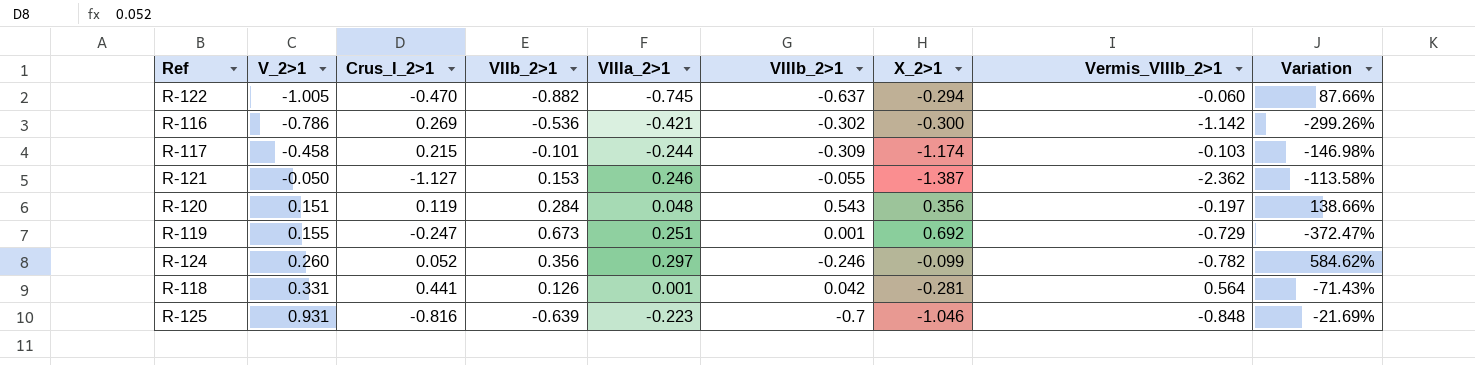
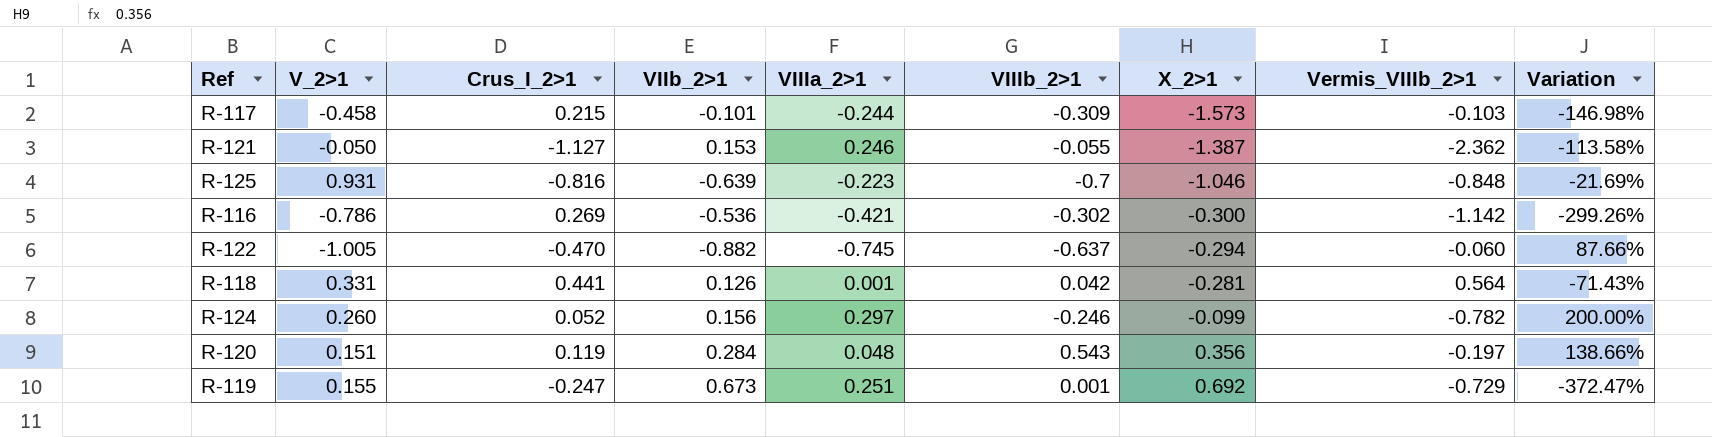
row order: V_2>1 ascending -> X_2>1 ascending
R-117 | X_2>1: -1.174 -> -1.573
R-124 | VIIb_2>1: 0.356 -> 0.156
R-124 | Variation: 584.62% -> 200.00%

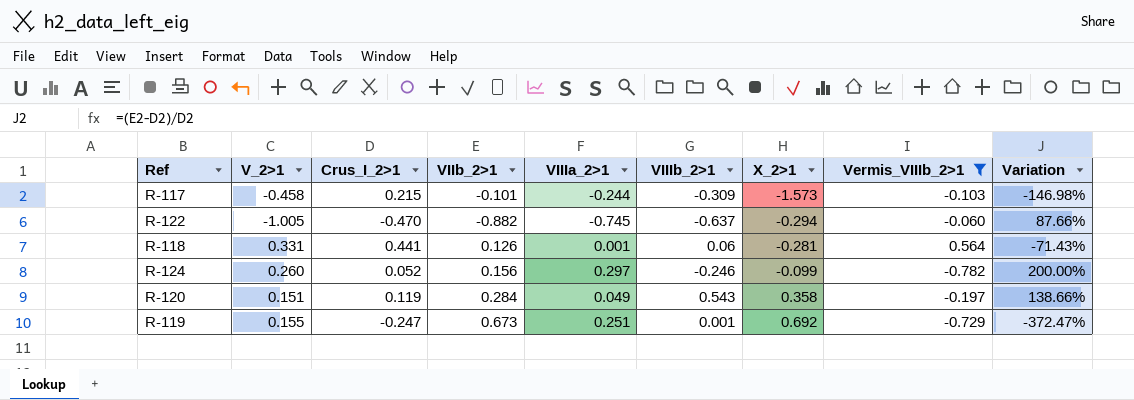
filter: none -> Vermis_VIIIb_2>1 >= -0.782
R-118 | VIIIb_2>1: 0.042 -> 0.06
R-120 | VIIIa_2>1: 0.048 -> 0.049
R-120 | X_2>1: 0.356 -> 0.358

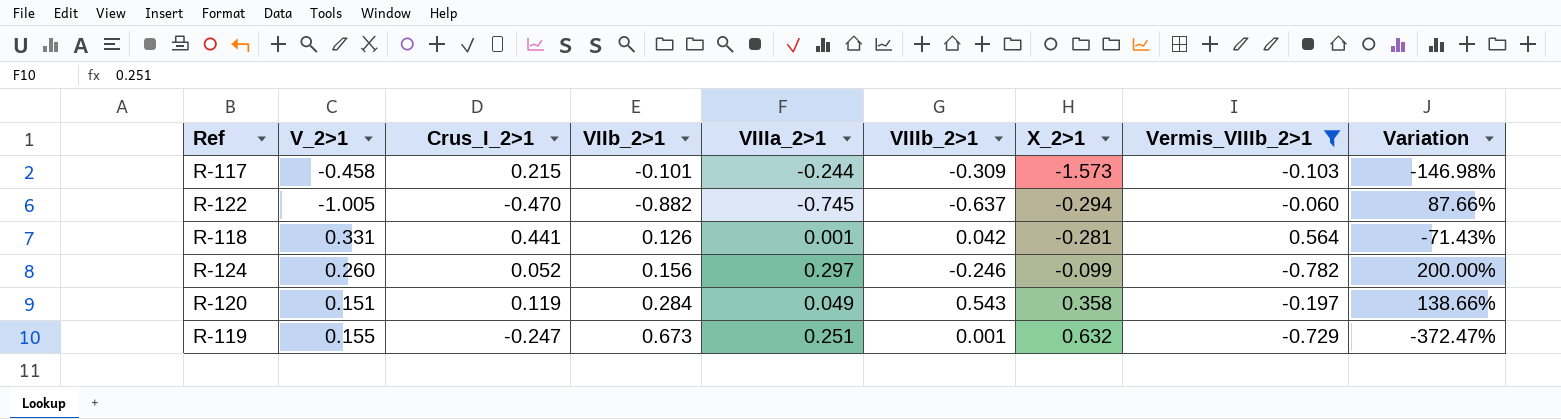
R-118 | VIIIb_2>1: 0.06 -> 0.042
R-119 | X_2>1: 0.692 -> 0.632

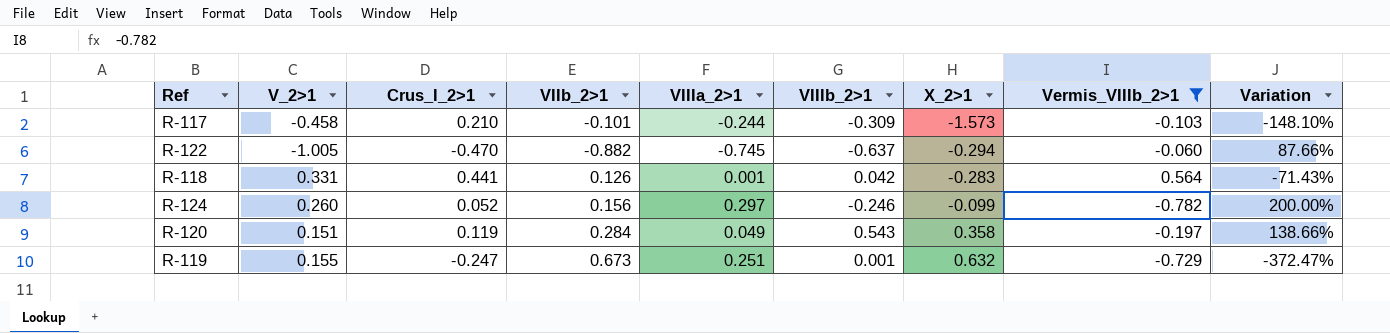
R-117 | Crus_I_2>1: 0.215 -> 0.210
R-117 | Variation: -146.98% -> -148.10%
R-118 | X_2>1: -0.281 -> -0.283

